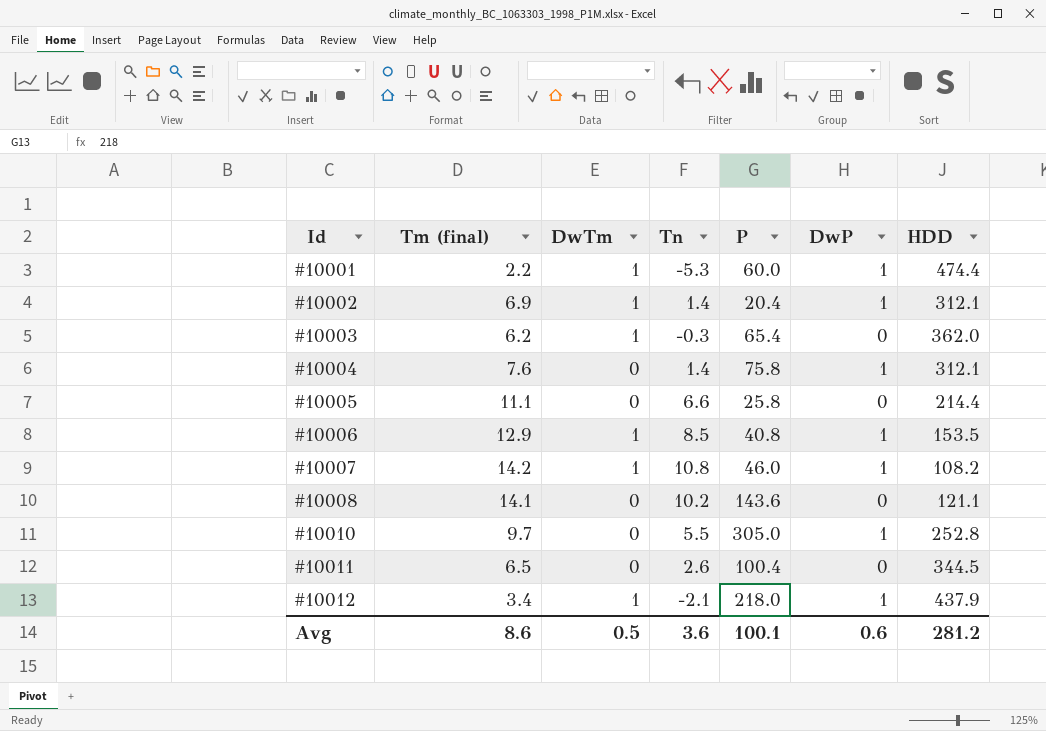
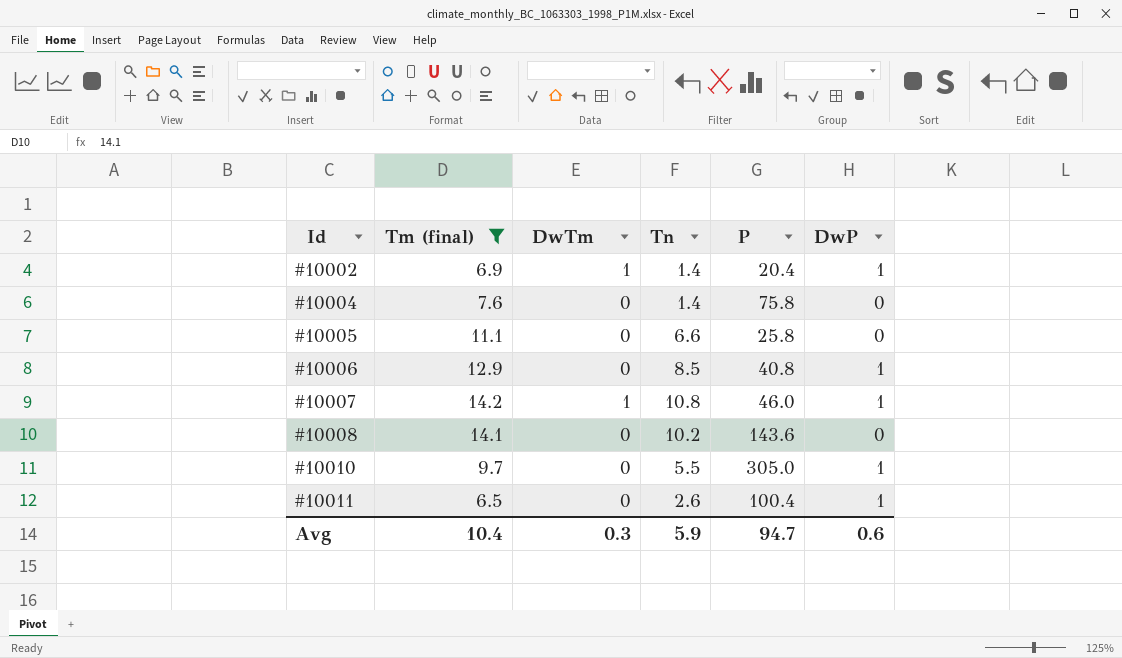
filter: none -> Tm (final) >= 6.5
column HDD | position: 7 -> none
#10004 | DwP: 1 -> 0
#10006 | DwTm: 1 -> 0
#10011 | DwP: 0 -> 1
Avg | Tm (final): 8.6 -> 10.4
Avg | DwTm: 0.5 -> 0.3
Avg | Tn: 3.6 -> 5.9
Avg | P: 100.1 -> 94.7

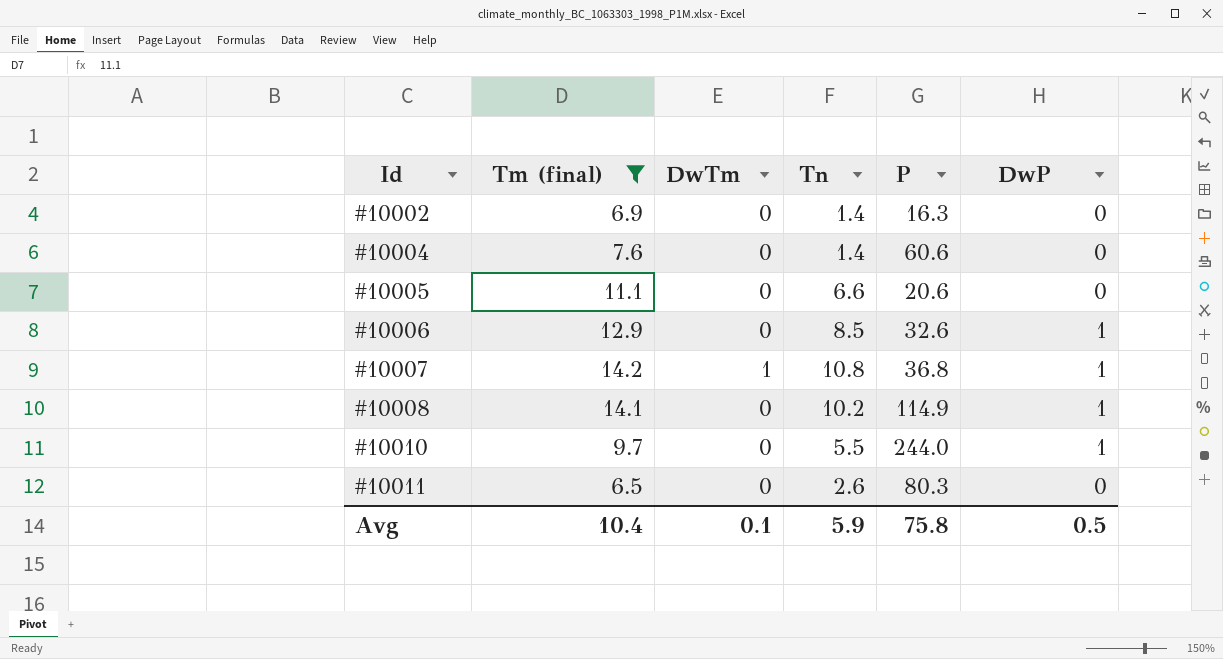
#10002 | DwTm: 1 -> 0
#10002 | P: 20.4 -> 16.3
#10002 | DwP: 1 -> 0
#10004 | P: 75.8 -> 60.6
#10005 | P: 25.8 -> 20.6
#10006 | P: 40.8 -> 32.6
#10007 | P: 46.0 -> 36.8
#10008 | P: 143.6 -> 114.9
#10008 | DwP: 0 -> 1
#10010 | P: 305.0 -> 244.0
#10011 | P: 100.4 -> 80.3
#10011 | DwP: 1 -> 0
Avg | DwTm: 0.3 -> 0.1
Avg | P: 94.7 -> 75.8
Avg | DwP: 0.6 -> 0.5

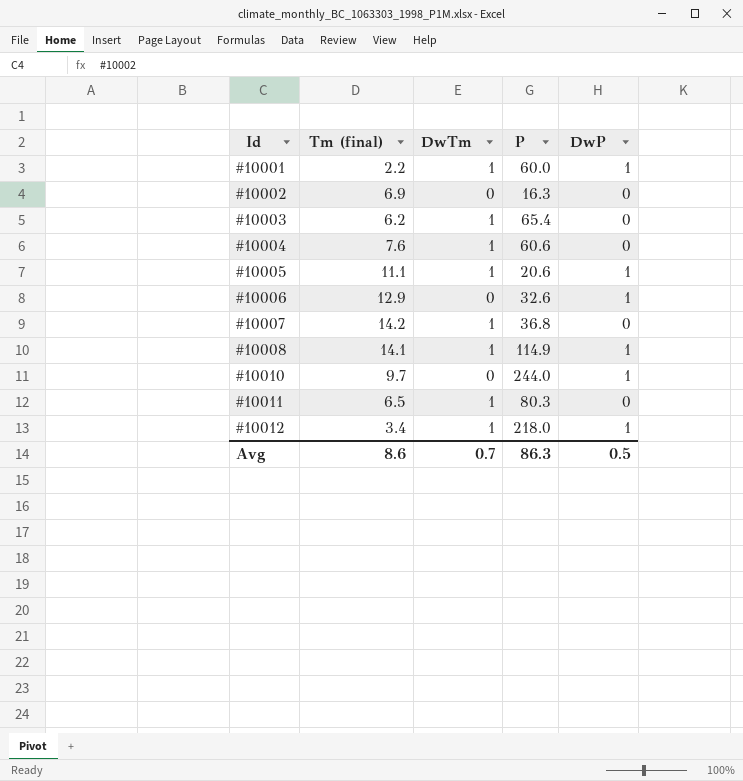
filter: Tm (final) >= 6.5 -> none
column Tn | position: 4 -> none
#10004 | DwTm: 0 -> 1
#10005 | DwTm: 0 -> 1
#10005 | DwP: 0 -> 1
#10007 | DwP: 1 -> 0
#10008 | DwTm: 0 -> 1
#10011 | DwTm: 0 -> 1
Avg | Tm (final): 10.4 -> 8.6
Avg | DwTm: 0.1 -> 0.7
Avg | P: 75.8 -> 86.3

